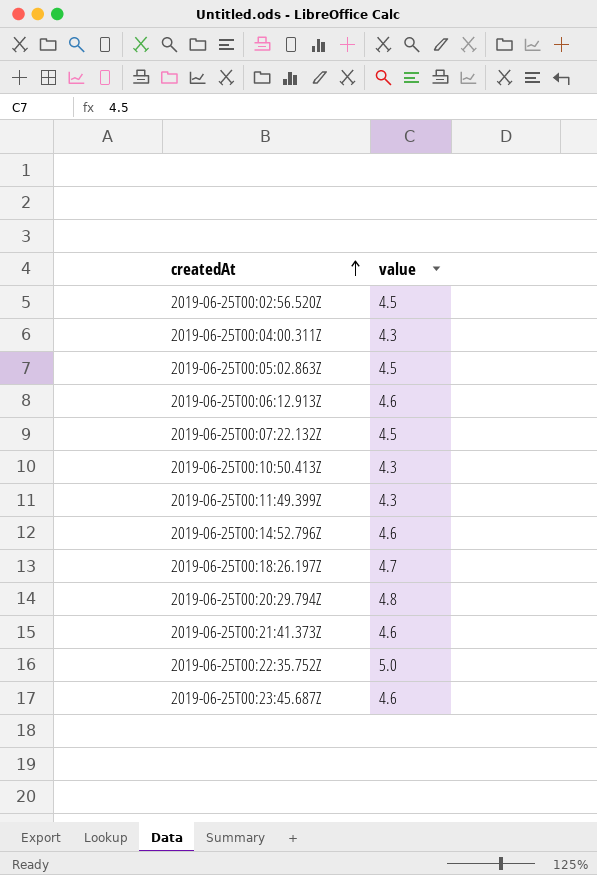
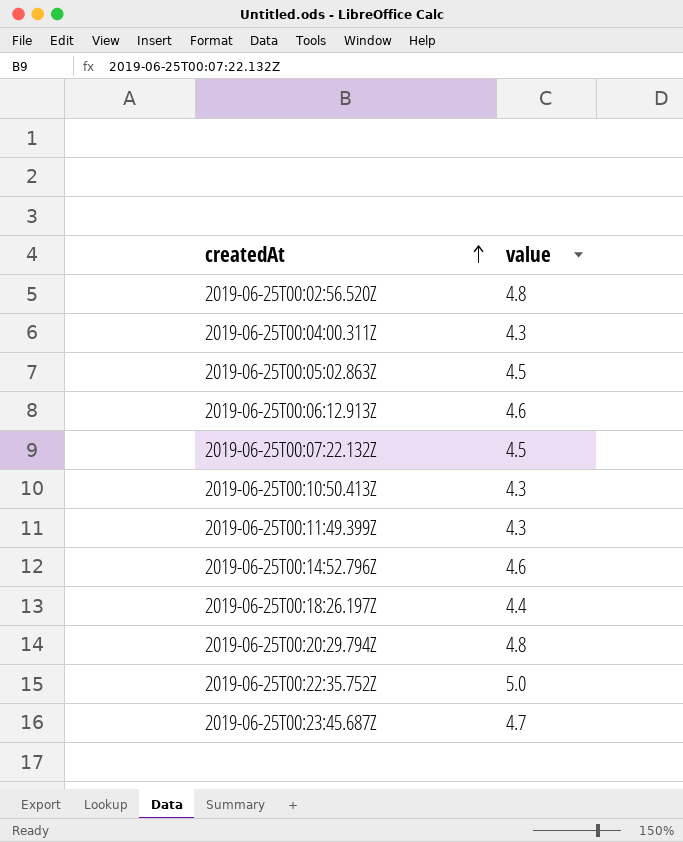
row 2019-06-25T00:21:41.373Z: 4.6 -> none
2019-06-25T00:02:56.520Z | value: 4.5 -> 4.8
2019-06-25T00:18:26.197Z | value: 4.7 -> 4.4
2019-06-25T00:23:45.687Z | value: 4.6 -> 4.7

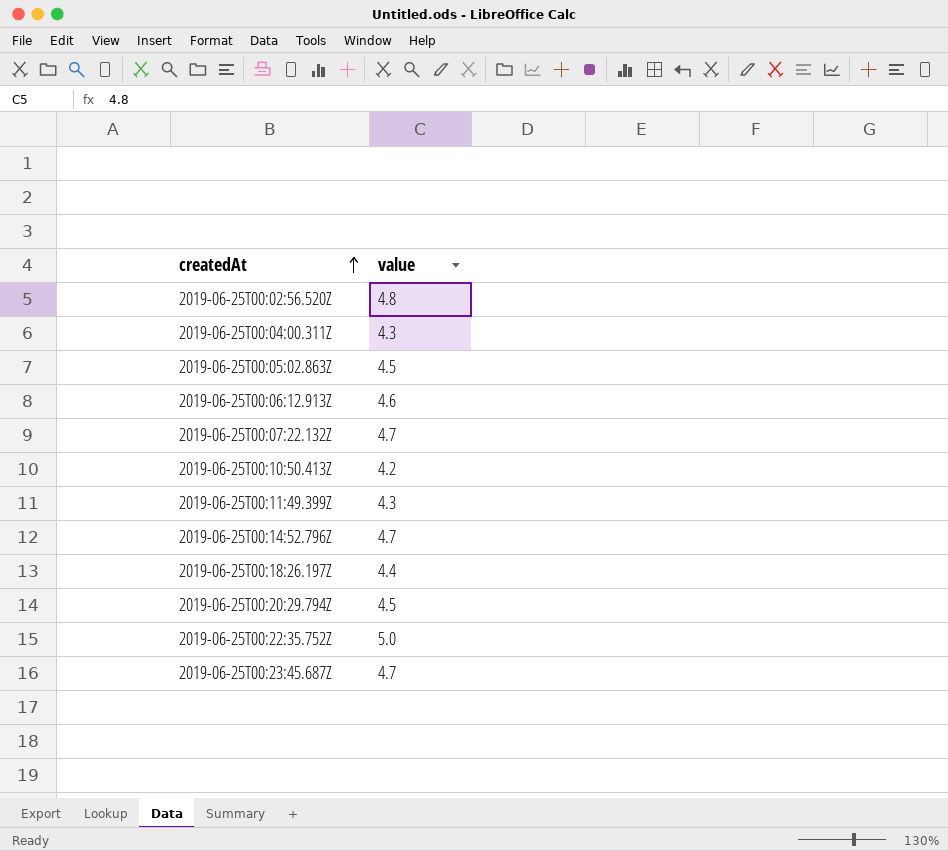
2019-06-25T00:07:22.132Z | value: 4.5 -> 4.7
2019-06-25T00:10:50.413Z | value: 4.3 -> 4.2
2019-06-25T00:14:52.796Z | value: 4.6 -> 4.7
2019-06-25T00:20:29.794Z | value: 4.8 -> 4.5

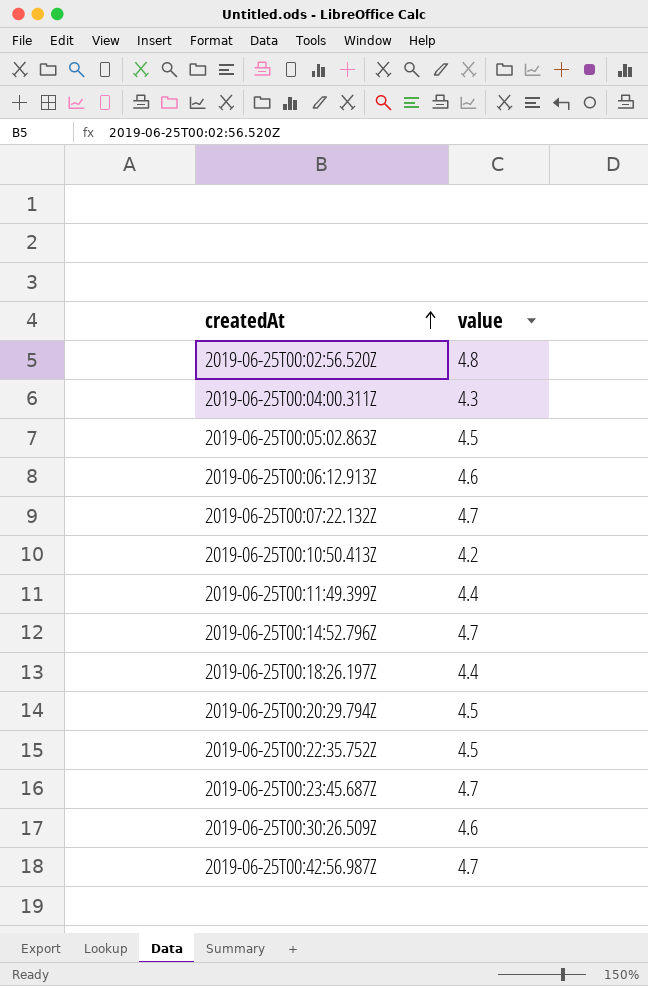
2019-06-25T00:11:49.399Z | value: 4.3 -> 4.4
2019-06-25T00:22:35.752Z | value: 5.0 -> 4.5
row 2019-06-25T00:30:26.509Z: none -> 4.6
row 2019-06-25T00:42:56.987Z: none -> 4.7

